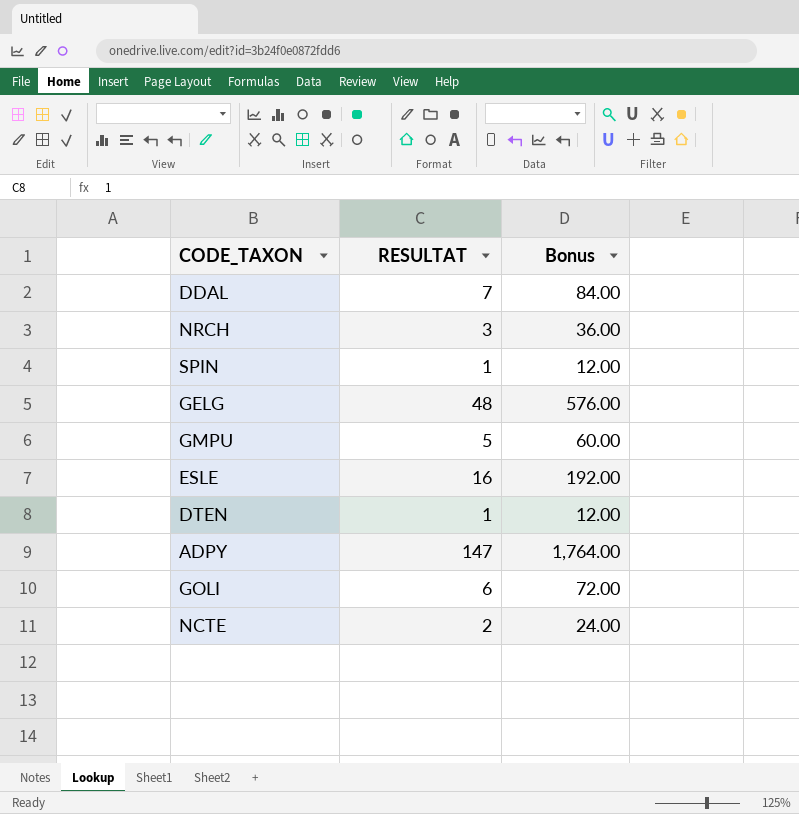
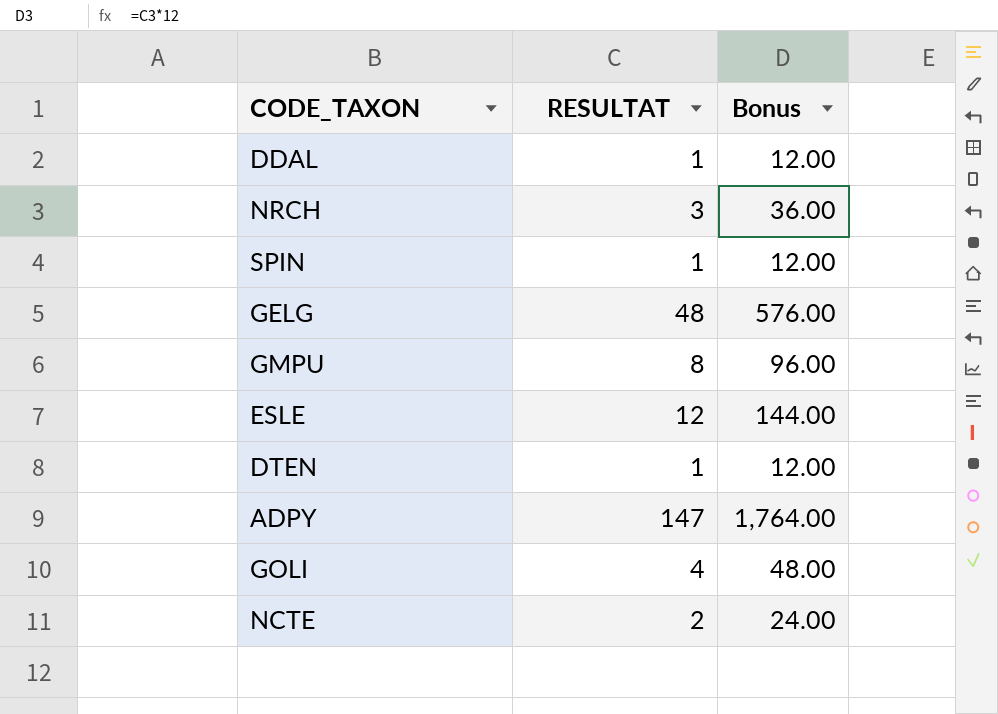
DDAL | RESULTAT: 7 -> 1
DDAL | Bonus: 84.00 -> 12.00
GMPU | RESULTAT: 5 -> 8
GMPU | Bonus: 60.00 -> 96.00
ESLE | RESULTAT: 16 -> 12
ESLE | Bonus: 192.00 -> 144.00
GOLI | RESULTAT: 6 -> 4
GOLI | Bonus: 72.00 -> 48.00

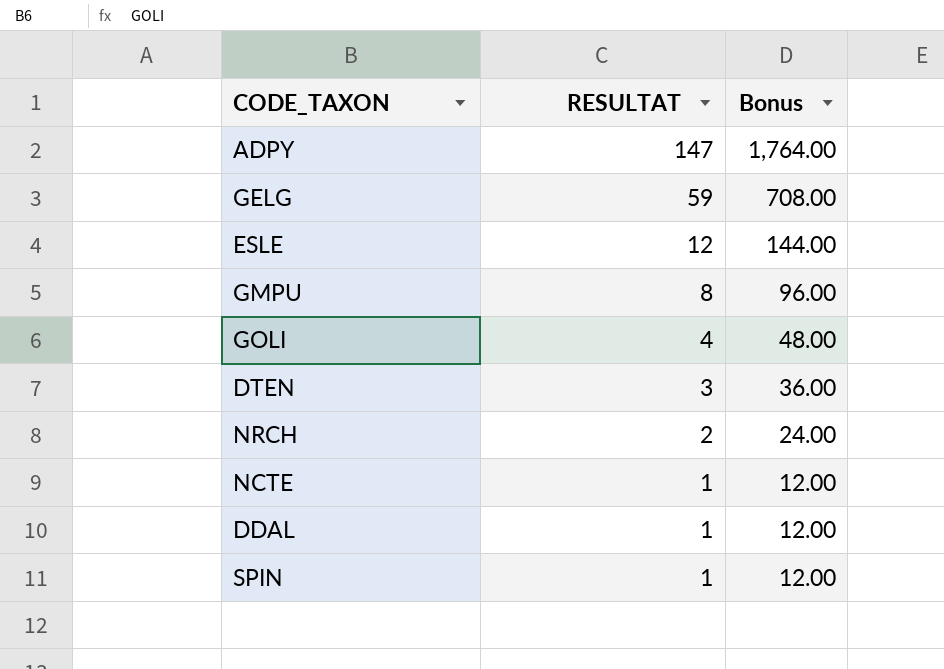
row order: none -> RESULTAT descending
GELG | RESULTAT: 48 -> 59
GELG | Bonus: 576.00 -> 708.00
DTEN | RESULTAT: 1 -> 3
DTEN | Bonus: 12.00 -> 36.00
NRCH | RESULTAT: 3 -> 2
NRCH | Bonus: 36.00 -> 24.00
NCTE | RESULTAT: 2 -> 1
NCTE | Bonus: 24.00 -> 12.00

